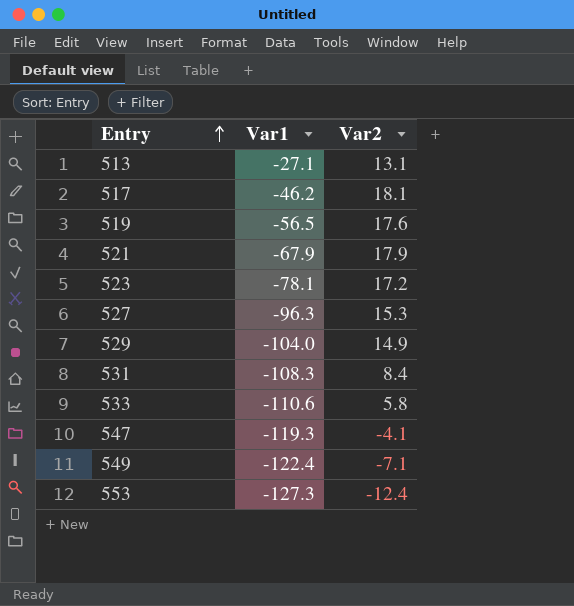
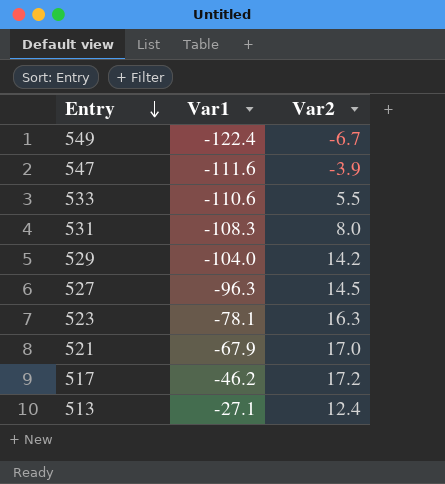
row order: Entry ascending -> Entry descending
row 519: -56.5 | 17.6 -> none
row 553: -127.3 | -12.4 -> none
549 | Var2: -7.1 -> -6.7
547 | Var1: -119.3 -> -111.6
547 | Var2: -4.1 -> -3.9
533 | Var2: 5.8 -> 5.5
531 | Var2: 8.4 -> 8.0
529 | Var2: 14.9 -> 14.2
527 | Var2: 15.3 -> 14.5
523 | Var2: 17.2 -> 16.3
521 | Var2: 17.9 -> 17.0
517 | Var2: 18.1 -> 17.2
513 | Var2: 13.1 -> 12.4

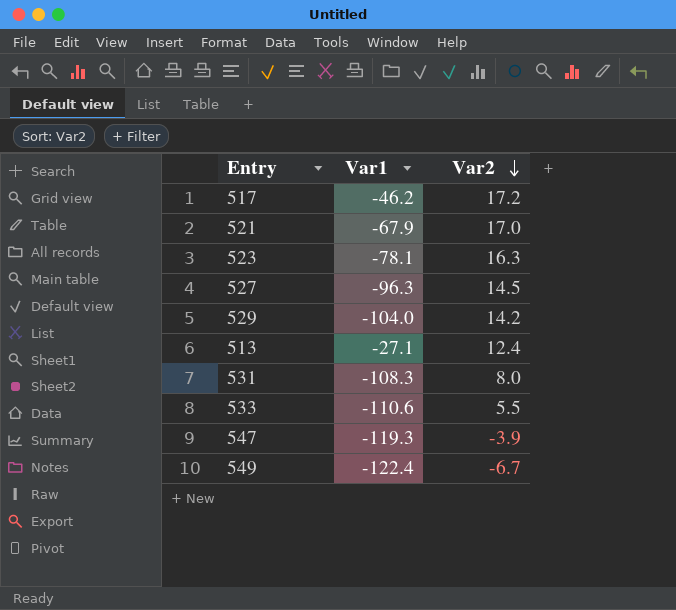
row order: Entry descending -> Var2 descending
547 | Var1: -111.6 -> -119.3

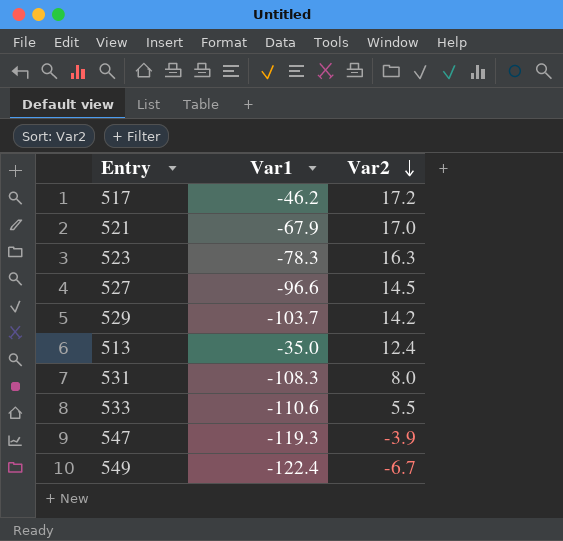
523 | Var1: -78.1 -> -78.3
527 | Var1: -96.3 -> -96.6
529 | Var1: -104.0 -> -103.7
513 | Var1: -27.1 -> -35.0

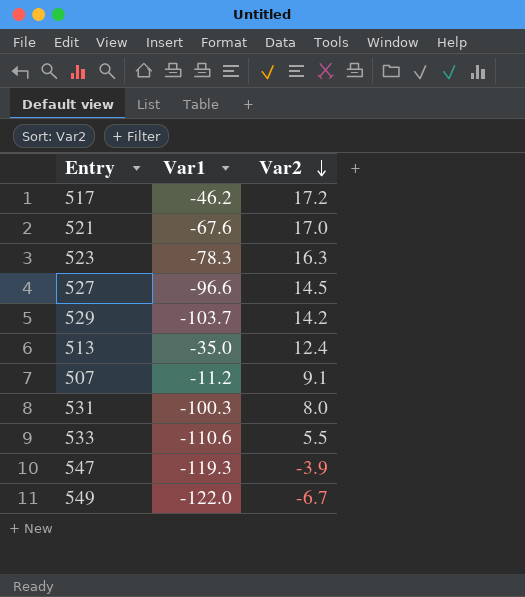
521 | Var1: -67.9 -> -67.6
row 507: none -> -11.2 | 9.1
531 | Var1: -108.3 -> -100.3
549 | Var1: -122.4 -> -122.0

